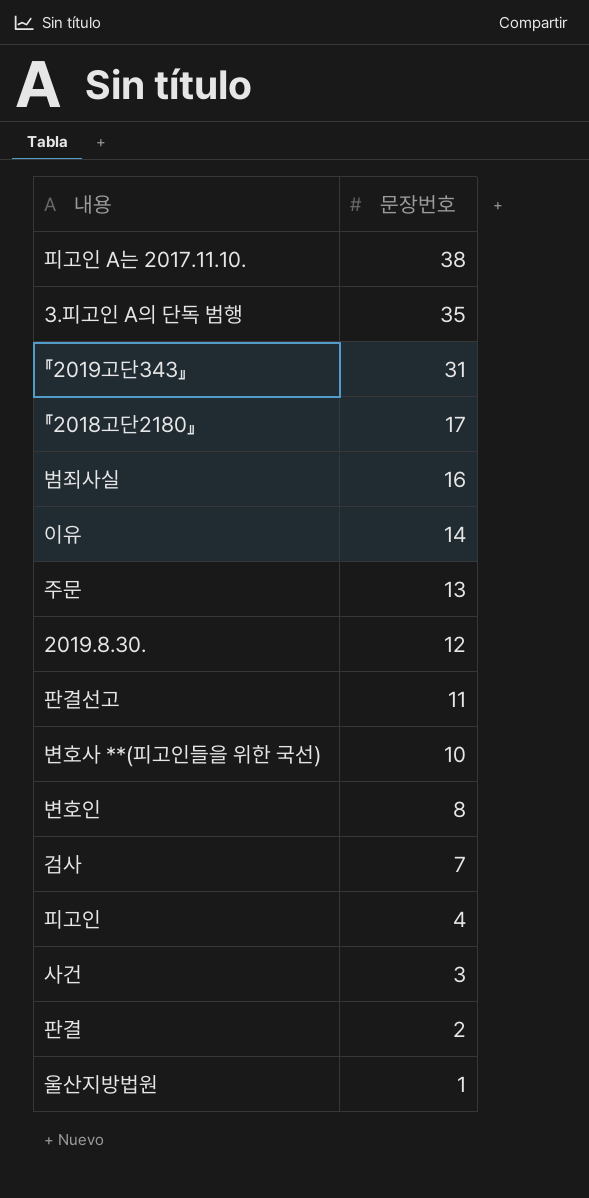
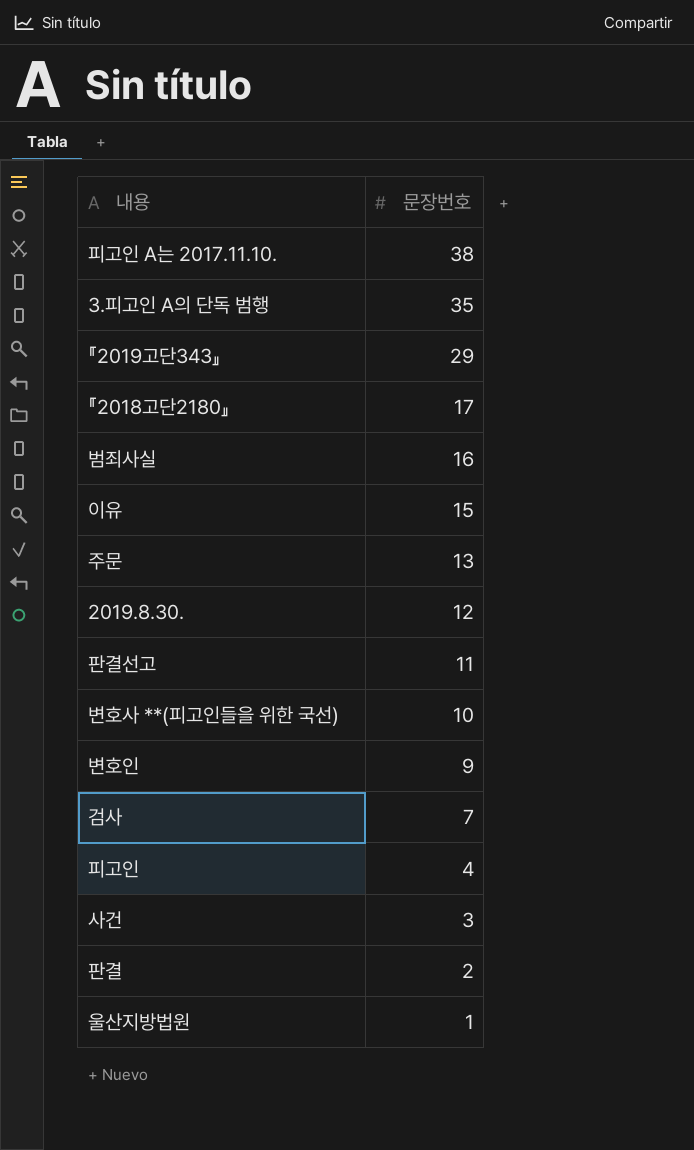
『2019고단343』 | 문장번호: 31 -> 29
이유 | 문장번호: 14 -> 15
변호인 | 문장번호: 8 -> 9

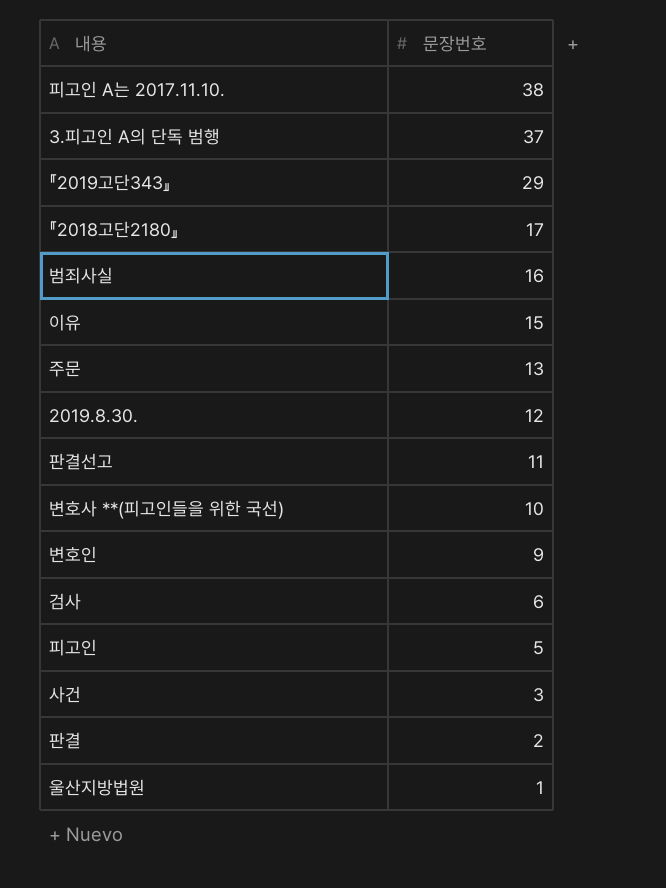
3.피고인 A의 단독 범행 | 문장번호: 35 -> 37
검사 | 문장번호: 7 -> 6
피고인 | 문장번호: 4 -> 5

